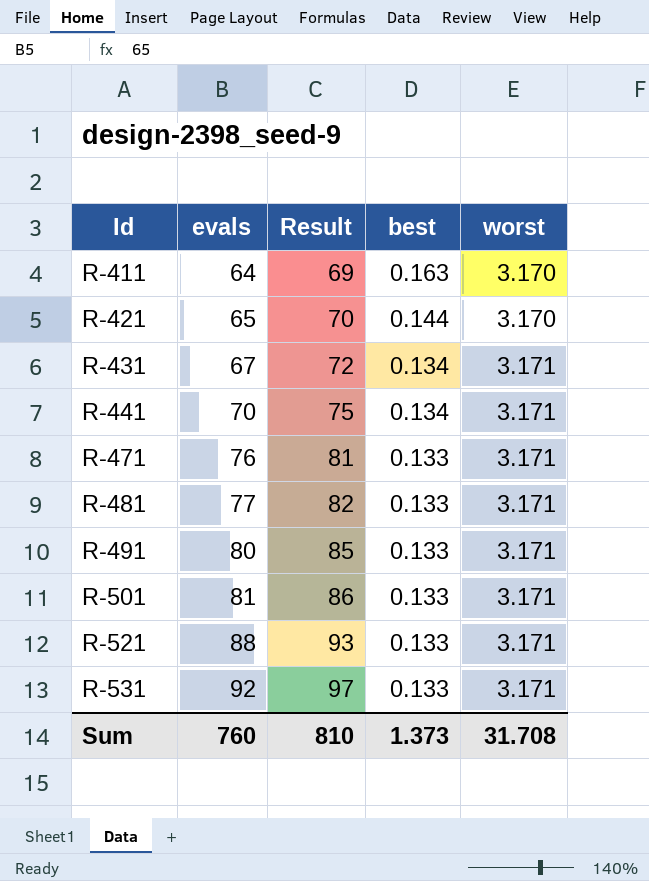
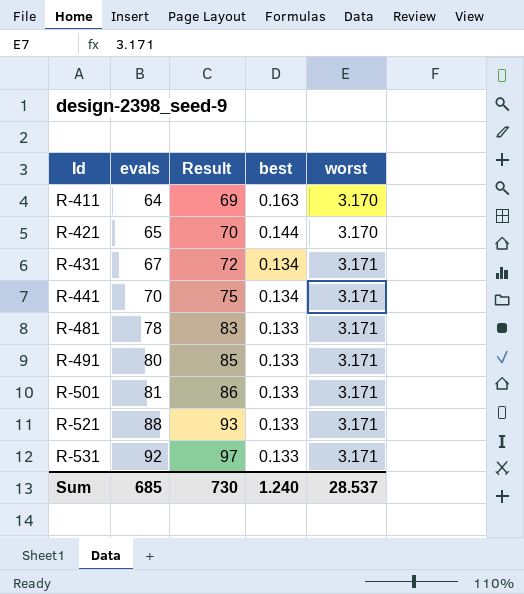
row R-471: 76 | 81 | 0.133 | 3.171 -> none
R-481 | evals: 77 -> 78
R-481 | Result: 82 -> 83
Sum | evals: 760 -> 685
Sum | Result: 810 -> 730
Sum | best: 1.373 -> 1.240
Sum | worst: 31.708 -> 28.537

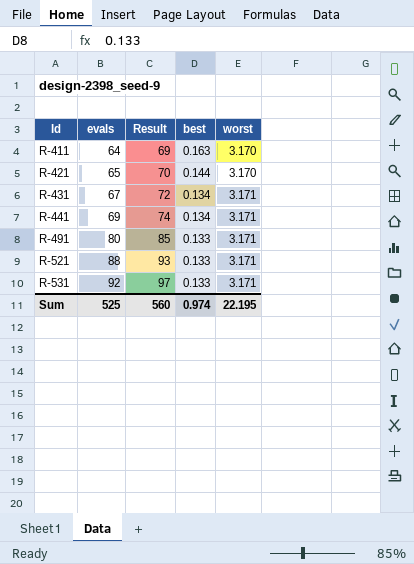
row R-481: 78 | 83 | 0.133 | 3.171 -> none
row R-501: 81 | 86 | 0.133 | 3.171 -> none
R-441 | evals: 70 -> 69
R-441 | Result: 75 -> 74
Sum | evals: 685 -> 525
Sum | Result: 730 -> 560
Sum | best: 1.240 -> 0.974
Sum | worst: 28.537 -> 22.195

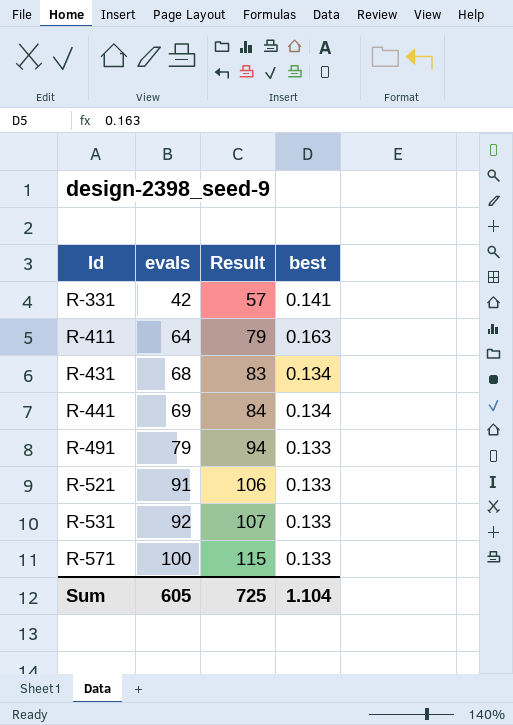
column worst | position: 5 -> none
column Result | formula: [evals] + 5 -> [evals] + 15
row R-421: 65 | 70 | 0.144 | 3.170 -> none
row R-331: none -> 42 | 57 | 0.141
R-431 | evals: 67 -> 68
R-491 | evals: 80 -> 79
R-521 | evals: 88 -> 91
row R-571: none -> 100 | 115 | 0.133
Sum | evals: 525 -> 605
Sum | Result: 560 -> 725
Sum | best: 0.974 -> 1.104

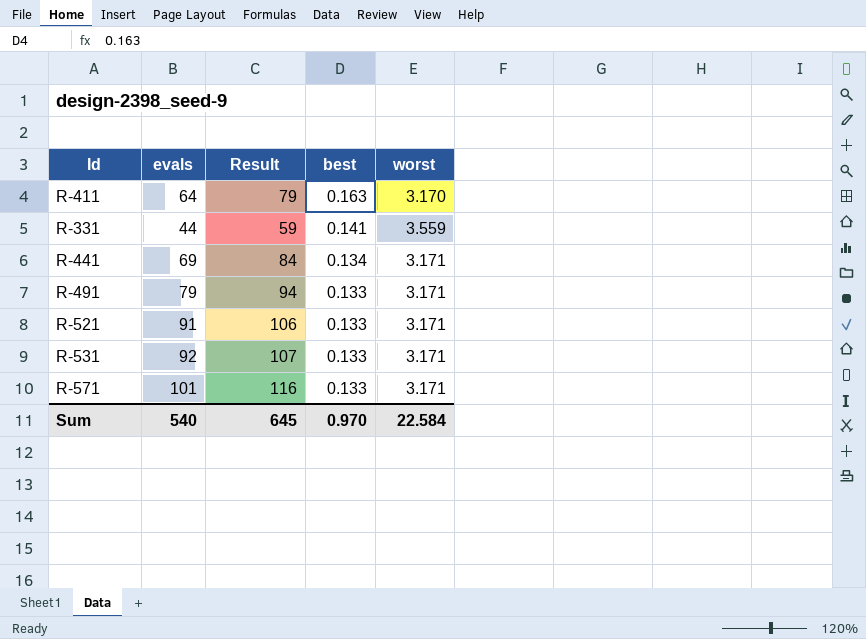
row order: Id ascending -> best descending
column worst | position: none -> 5
row R-431: 68 | 83 | 0.134 -> none
R-331 | evals: 42 -> 44
R-331 | Result: 57 -> 59
R-571 | evals: 100 -> 101
R-571 | Result: 115 -> 116
Sum | evals: 605 -> 540
Sum | Result: 725 -> 645
Sum | best: 1.104 -> 0.970

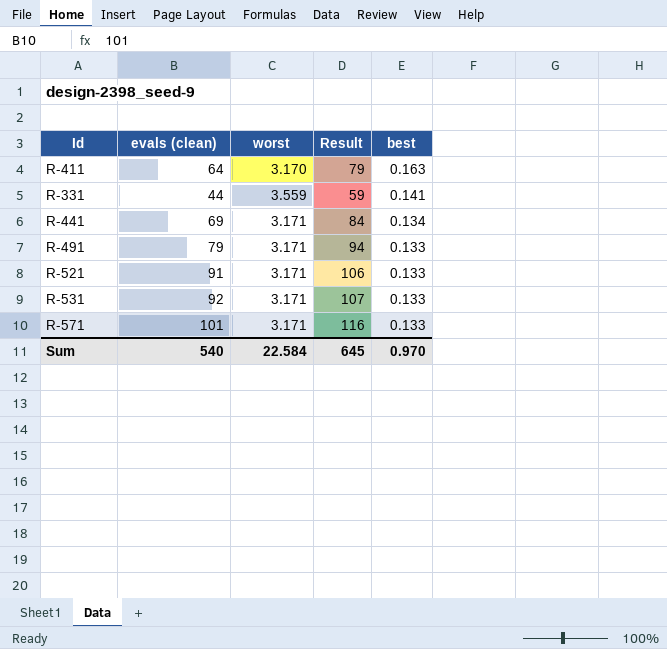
column name: evals -> evals (clean)
column worst | position: 5 -> 3

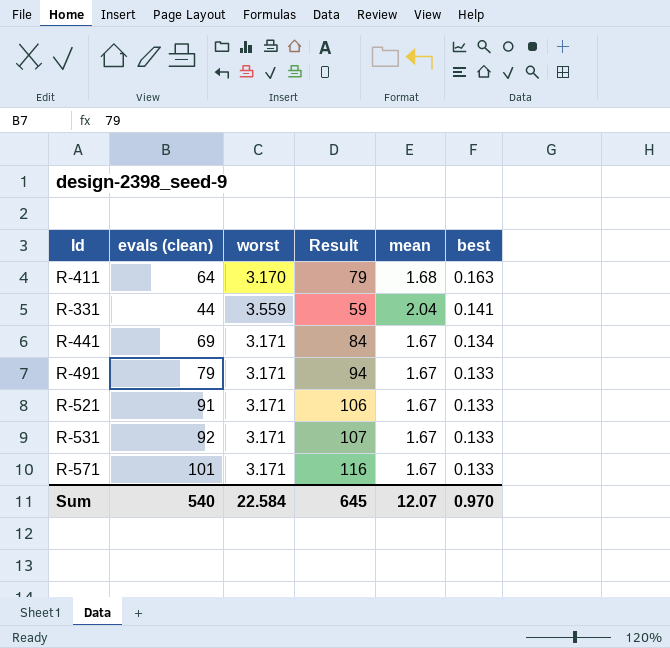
column mean | position: none -> 5

